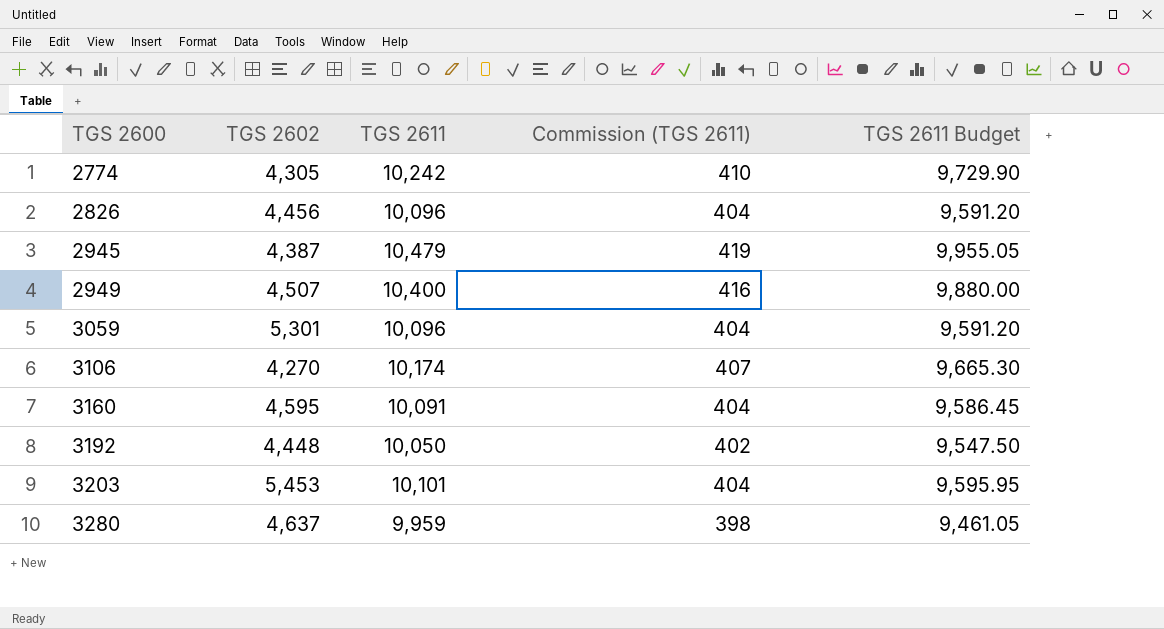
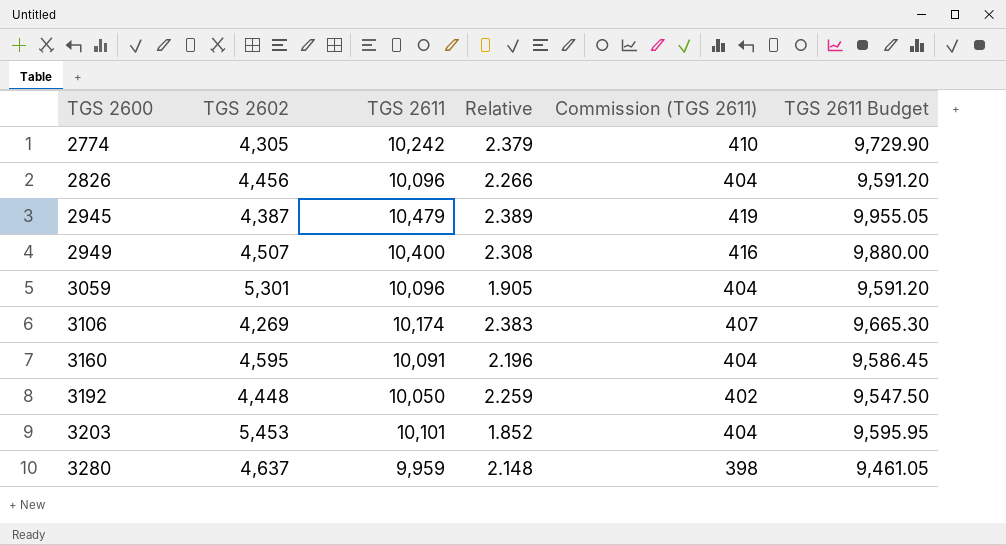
column Relative | formula: none -> [TGS 2611] / [TGS 2602]
3106 | TGS 2602: 4,270 -> 4,269

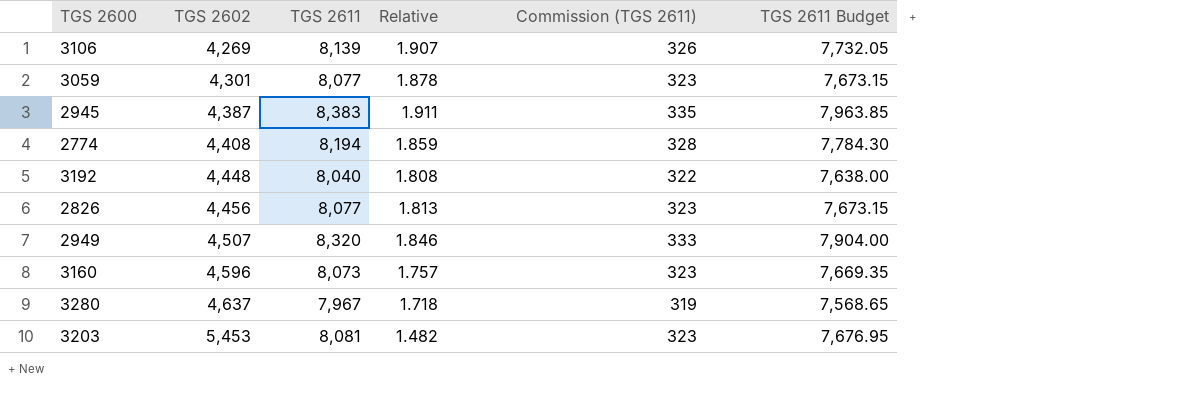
row order: TGS 2600 ascending -> TGS 2602 ascending
3106 | TGS 2611: 10,174 -> 8,139
3106 | Relative: 2.383 -> 1.907
3106 | Commission (TGS 2611): 407 -> 326
3106 | TGS 2611 Budget: 9,665.30 -> 7,732.05
3059 | TGS 2602: 5,301 -> 4,301
3059 | TGS 2611: 10,096 -> 8,077
3059 | Relative: 1.905 -> 1.878
3059 | Commission (TGS 2611): 404 -> 323
3059 | TGS 2611 Budget: 9,591.20 -> 7,673.15
2945 | TGS 2611: 10,479 -> 8,383
2945 | Relative: 2.389 -> 1.911
2945 | Commission (TGS 2611): 419 -> 335
2945 | TGS 2611 Budget: 9,955.05 -> 7,963.85
2774 | TGS 2602: 4,305 -> 4,408
2774 | TGS 2611: 10,242 -> 8,194
2774 | Relative: 2.379 -> 1.859
2774 | Commission (TGS 2611): 410 -> 328
2774 | TGS 2611 Budget: 9,729.90 -> 7,784.30
3192 | TGS 2611: 10,050 -> 8,040
3192 | Relative: 2.259 -> 1.808
3192 | Commission (TGS 2611): 402 -> 322
3192 | TGS 2611 Budget: 9,547.50 -> 7,638.00
2826 | TGS 2611: 10,096 -> 8,077
2826 | Relative: 2.266 -> 1.813
2826 | Commission (TGS 2611): 404 -> 323
2826 | TGS 2611 Budget: 9,591.20 -> 7,673.15
2949 | TGS 2611: 10,400 -> 8,320
2949 | Relative: 2.308 -> 1.846
2949 | Commission (TGS 2611): 416 -> 333
2949 | TGS 2611 Budget: 9,880.00 -> 7,904.00
3160 | TGS 2602: 4,595 -> 4,596
3160 | TGS 2611: 10,091 -> 8,073
3160 | Relative: 2.196 -> 1.757
3160 | Commission (TGS 2611): 404 -> 323
3160 | TGS 2611 Budget: 9,586.45 -> 7,669.35
3280 | TGS 2611: 9,959 -> 7,967
3280 | Relative: 2.148 -> 1.718
3280 | Commission (TGS 2611): 398 -> 319
3280 | TGS 2611 Budget: 9,461.05 -> 7,568.65
3203 | TGS 2611: 10,101 -> 8,081
3203 | Relative: 1.852 -> 1.482
3203 | Commission (TGS 2611): 404 -> 323
3203 | TGS 2611 Budget: 9,595.95 -> 7,676.95

